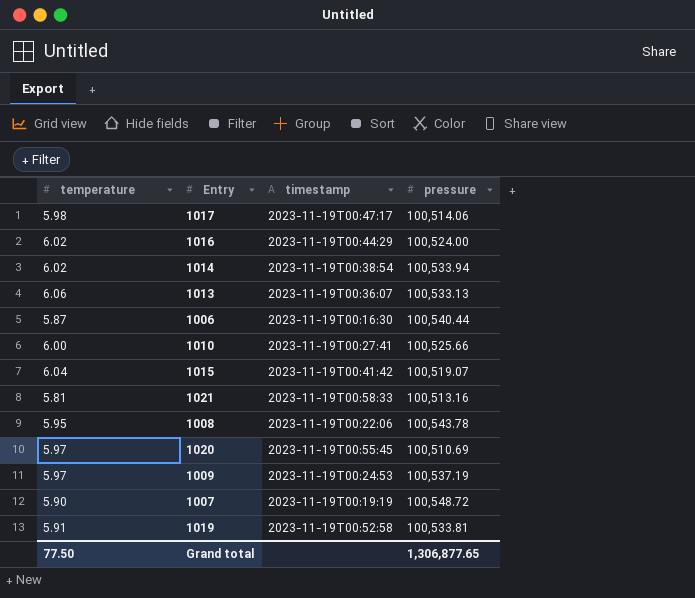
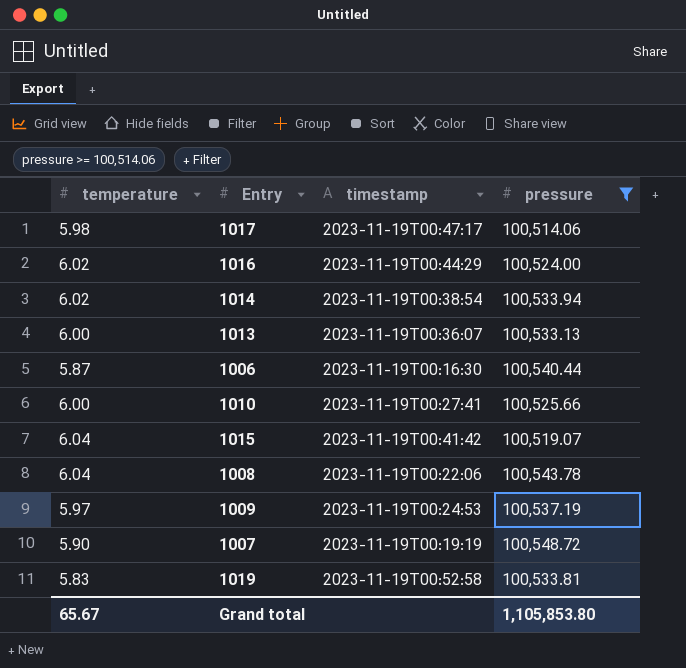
filter: none -> pressure >= 100,514.06
1013 | temperature: 6.06 -> 6.00
1008 | temperature: 5.95 -> 6.04
1019 | temperature: 5.91 -> 5.83
Grand total | temperature: 77.50 -> 65.67
Grand total | pressure: 1,306,877.65 -> 1,105,853.80

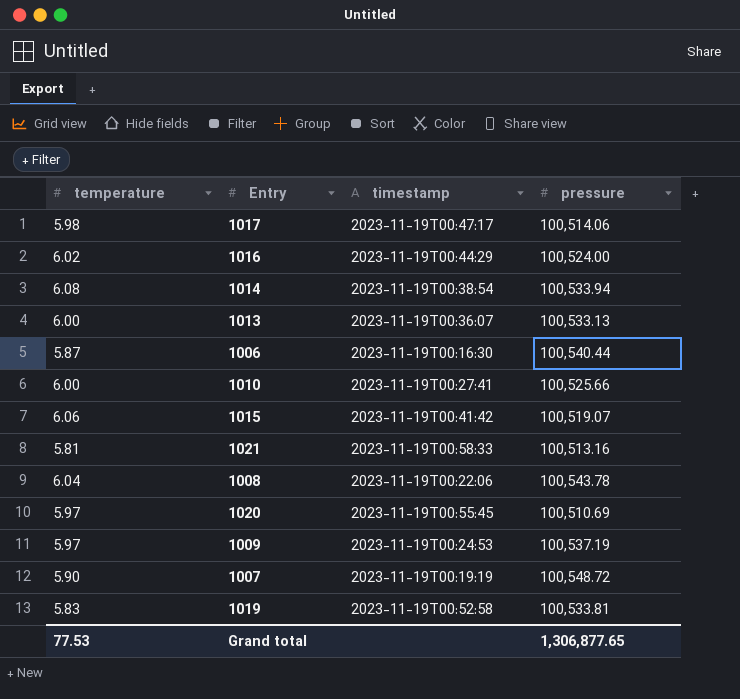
filter: pressure >= 100,514.06 -> none
1014 | temperature: 6.02 -> 6.08
1015 | temperature: 6.04 -> 6.06
Grand total | temperature: 65.67 -> 77.53
Grand total | pressure: 1,105,853.80 -> 1,306,877.65

